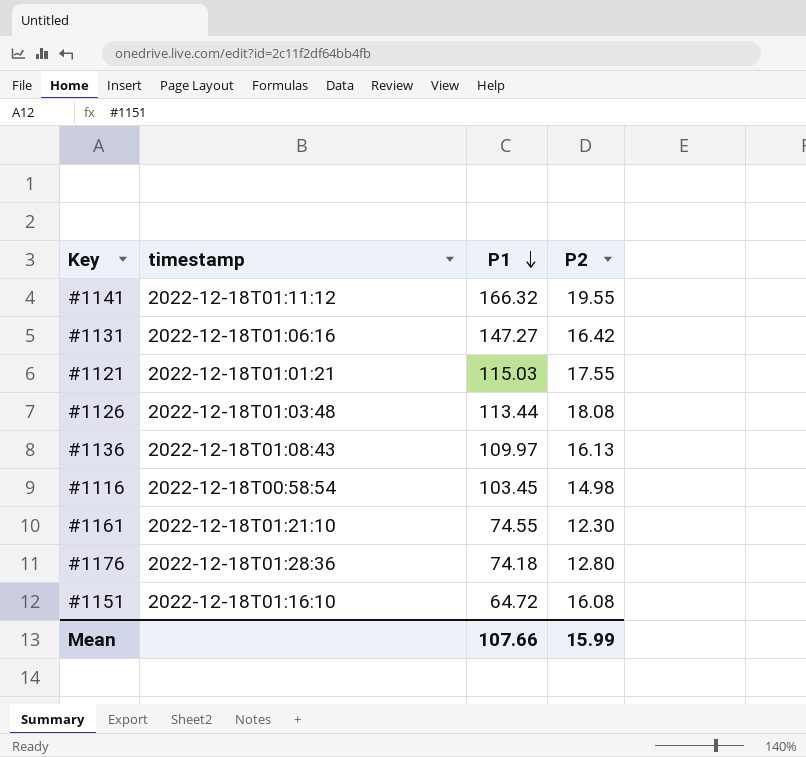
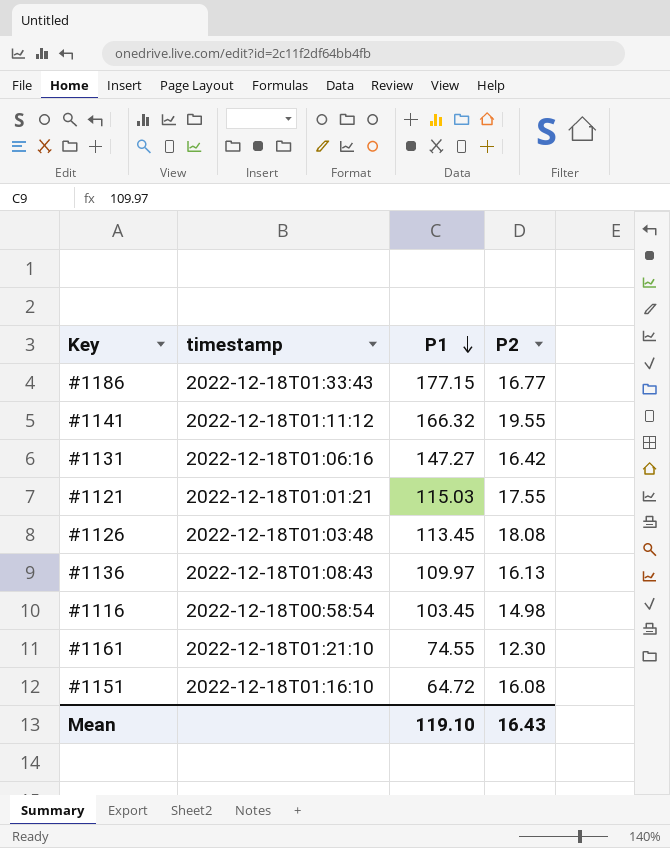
row #1176: 2022-12-18T01:28:36 | 74.18 | 12.80 -> none
row #1186: none -> 2022-12-18T01:33:43 | 177.15 | 16.77
#1126 | P1: 113.44 -> 113.45
Mean | P1: 107.66 -> 119.10
Mean | P2: 15.99 -> 16.43

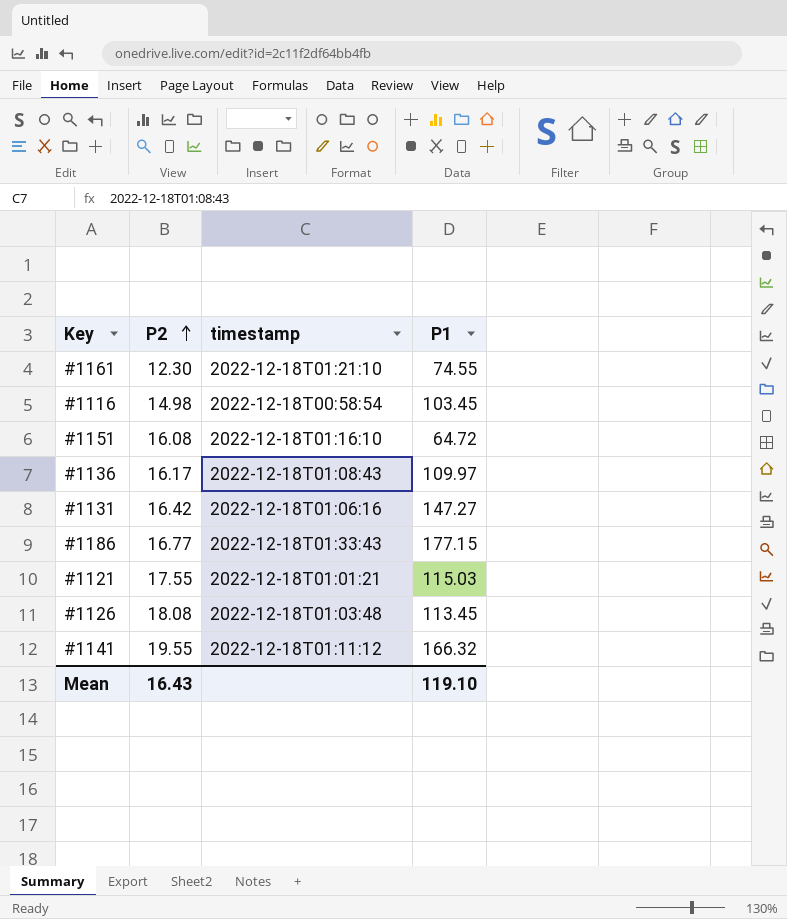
row order: P1 descending -> P2 ascending
column P2 | position: 4 -> 2
#1136 | P2: 16.13 -> 16.17

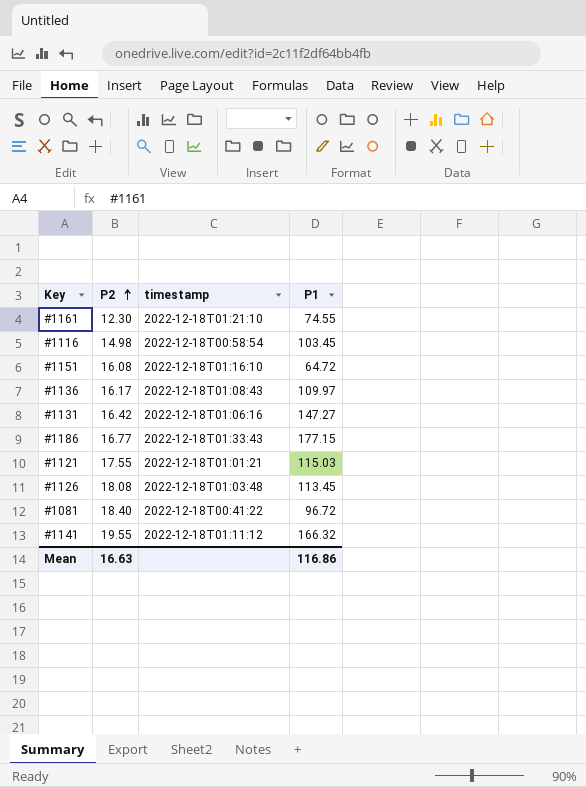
row #1081: none -> 18.40 | 2022-12-18T00:41:22 | 96.72
Mean | P2: 16.43 -> 16.63
Mean | P1: 119.10 -> 116.86

